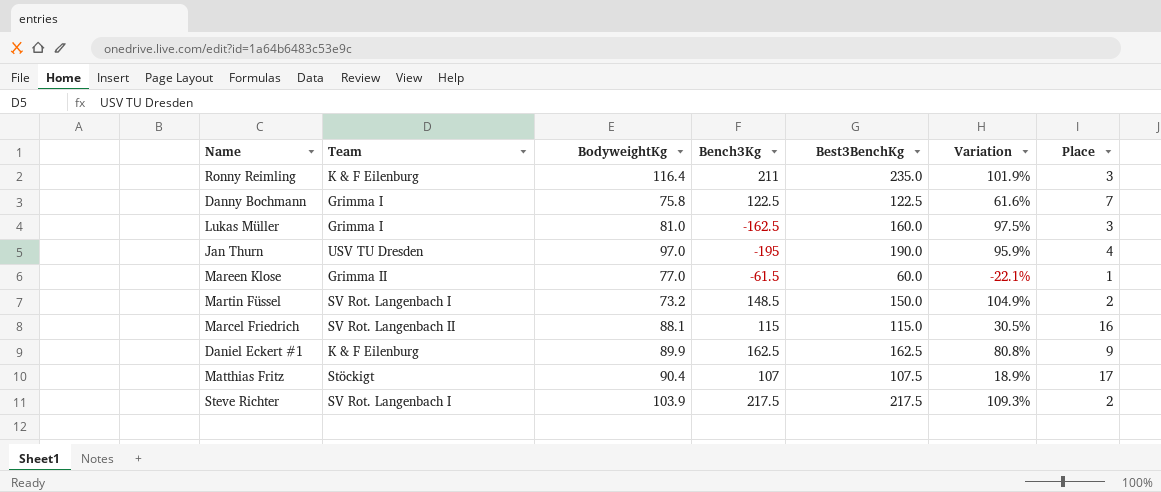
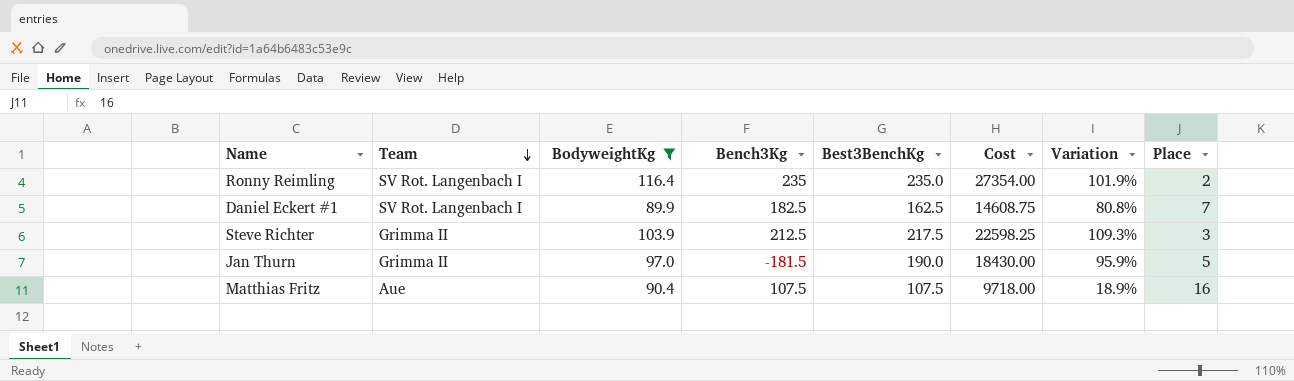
filter: none -> BodyweightKg >= 89.9
row order: none -> Team descending
column Cost | formula: none -> [BodyweightKg] * [Best3BenchKg]
Ronny Reimling | Team: K & F Eilenburg -> SV Rot. Langenbach I
Ronny Reimling | Bench3Kg: 211 -> 235
Ronny Reimling | Place: 3 -> 2
Daniel Eckert #1 | Team: K & F Eilenburg -> SV Rot. Langenbach I
Daniel Eckert #1 | Bench3Kg: 162.5 -> 182.5
Daniel Eckert #1 | Place: 9 -> 7
Steve Richter | Team: SV Rot. Langenbach I -> Grimma II
Steve Richter | Bench3Kg: 217.5 -> 212.5
Steve Richter | Place: 2 -> 3
Jan Thurn | Team: USV TU Dresden -> Grimma II
Jan Thurn | Bench3Kg: -195 -> -181.5
Jan Thurn | Place: 4 -> 5
Matthias Fritz | Team: Stöckigt -> Aue
Matthias Fritz | Bench3Kg: 107 -> 107.5
Matthias Fritz | Place: 17 -> 16

